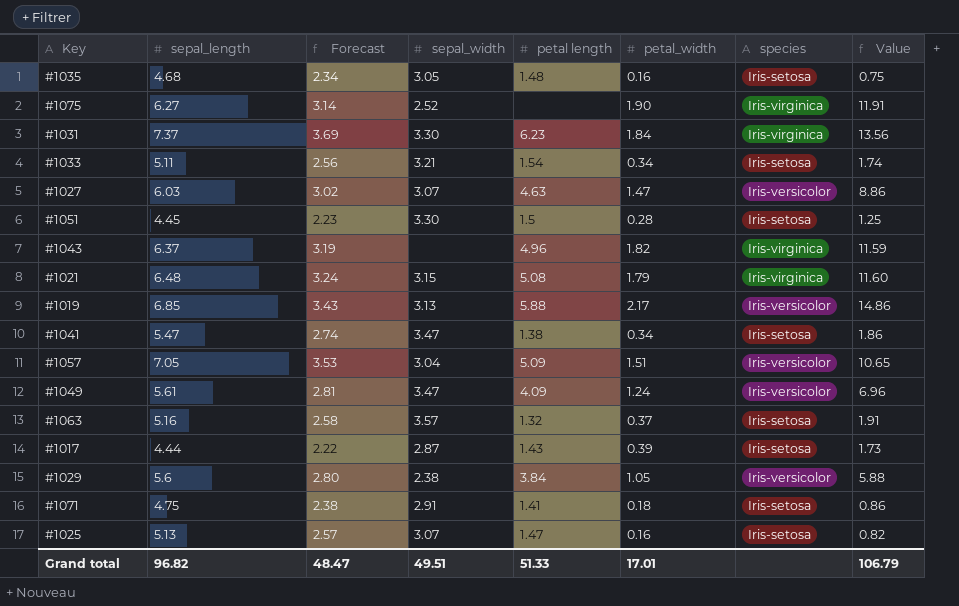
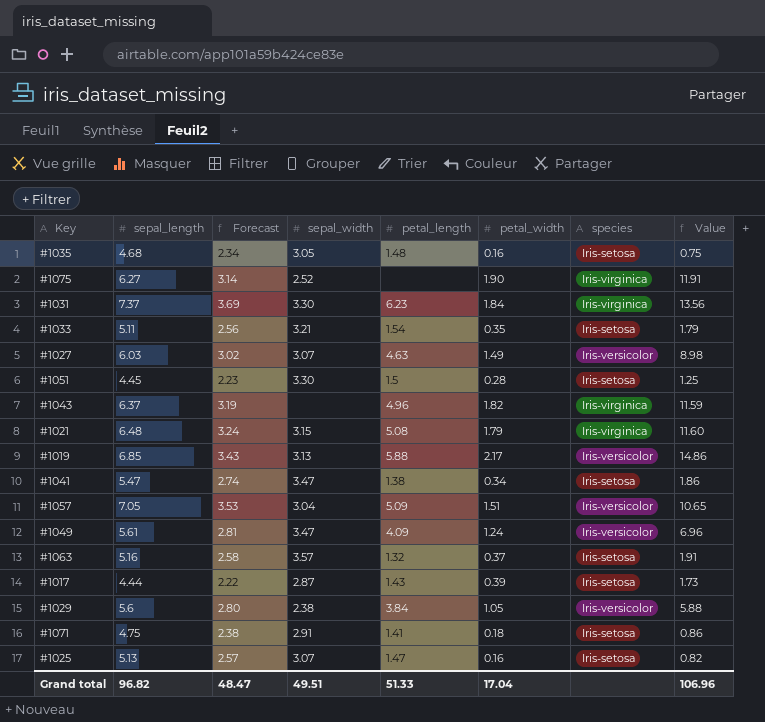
column name: petal length -> petal_length
#1033 | petal_width: 0.34 -> 0.35
#1033 | Value: 1.74 -> 1.79
#1027 | petal_width: 1.47 -> 1.49
#1027 | Value: 8.86 -> 8.98
Grand total | petal_width: 17.01 -> 17.04
Grand total | Value: 106.79 -> 106.96

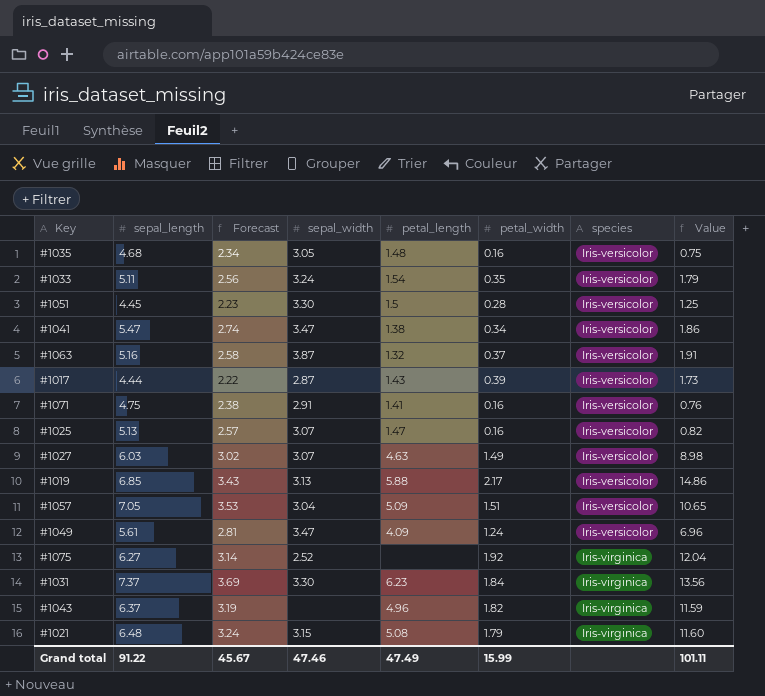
row order: none -> species ascending
row #1029: 5.6 | 2.80 | 2.38 | 3.84 | 1.05 | Iris-versicolor | 5.88 -> none
#1035 | species: Iris-setosa -> Iris-versicolor
#1033 | sepal_width: 3.21 -> 3.24
#1033 | species: Iris-setosa -> Iris-versicolor
#1051 | species: Iris-setosa -> Iris-versicolor
#1041 | species: Iris-setosa -> Iris-versicolor
#1063 | sepal_width: 3.57 -> 3.87
#1063 | species: Iris-setosa -> Iris-versicolor
#1017 | species: Iris-setosa -> Iris-versicolor
#1071 | petal_width: 0.18 -> 0.16
#1071 | species: Iris-setosa -> Iris-versicolor
#1071 | Value: 0.86 -> 0.76
#1025 | species: Iris-setosa -> Iris-versicolor
#1075 | petal_width: 1.90 -> 1.92
#1075 | Value: 11.91 -> 12.04
Grand total | sepal_length: 96.82 -> 91.22
Grand total | Forecast: 48.47 -> 45.67
Grand total | sepal_width: 49.51 -> 47.46
Grand total | petal_length: 51.33 -> 47.49
Grand total | petal_width: 17.04 -> 15.99
Grand total | Value: 106.96 -> 101.11

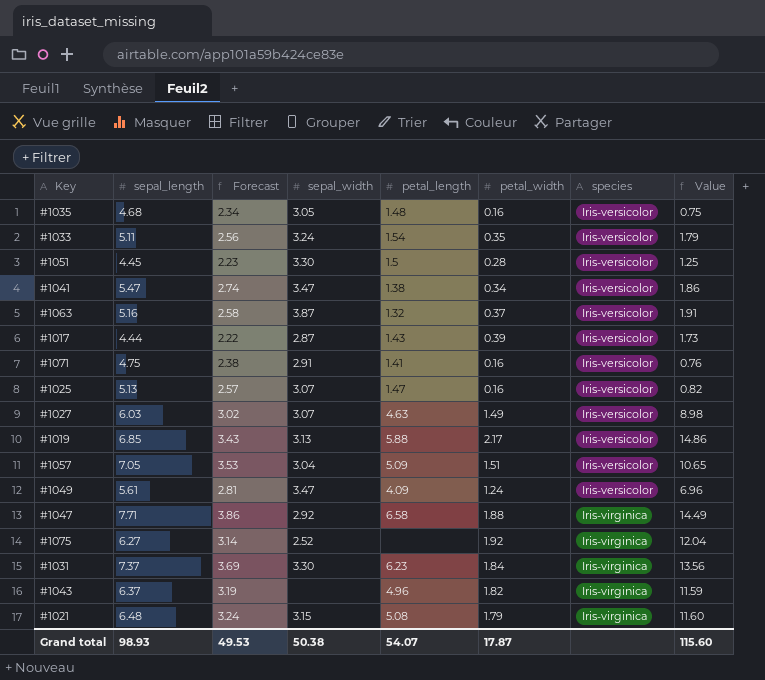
row #1047: none -> 7.71 | 3.86 | 2.92 | 6.58 | 1.88 | Iris-virginica | 14.49
Grand total | sepal_length: 91.22 -> 98.93
Grand total | Forecast: 45.67 -> 49.53
Grand total | sepal_width: 47.46 -> 50.38
Grand total | petal_length: 47.49 -> 54.07
Grand total | petal_width: 15.99 -> 17.87
Grand total | Value: 101.11 -> 115.60

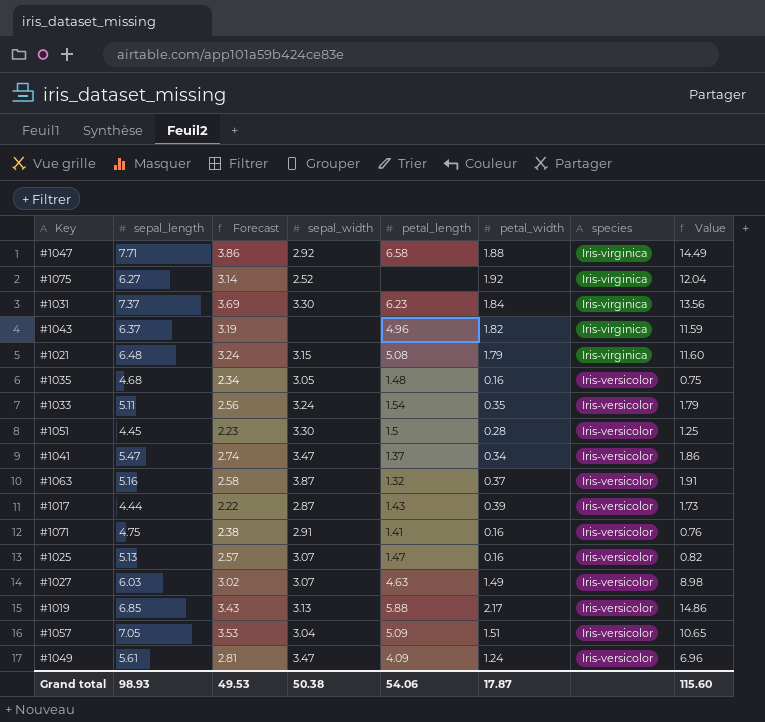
row order: species ascending -> species descending
#1041 | petal_length: 1.38 -> 1.37
Grand total | petal_length: 54.07 -> 54.06

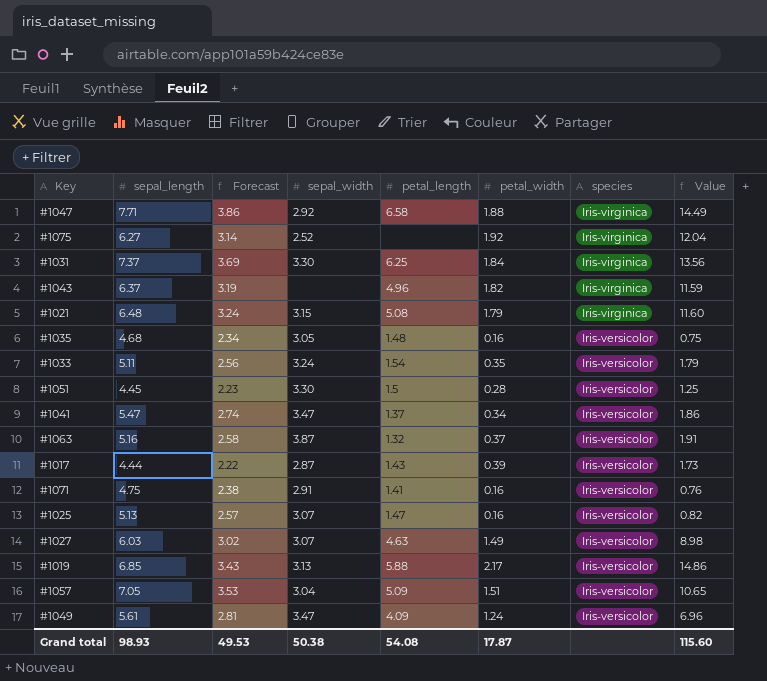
#1031 | petal_length: 6.23 -> 6.25
Grand total | petal_length: 54.06 -> 54.08

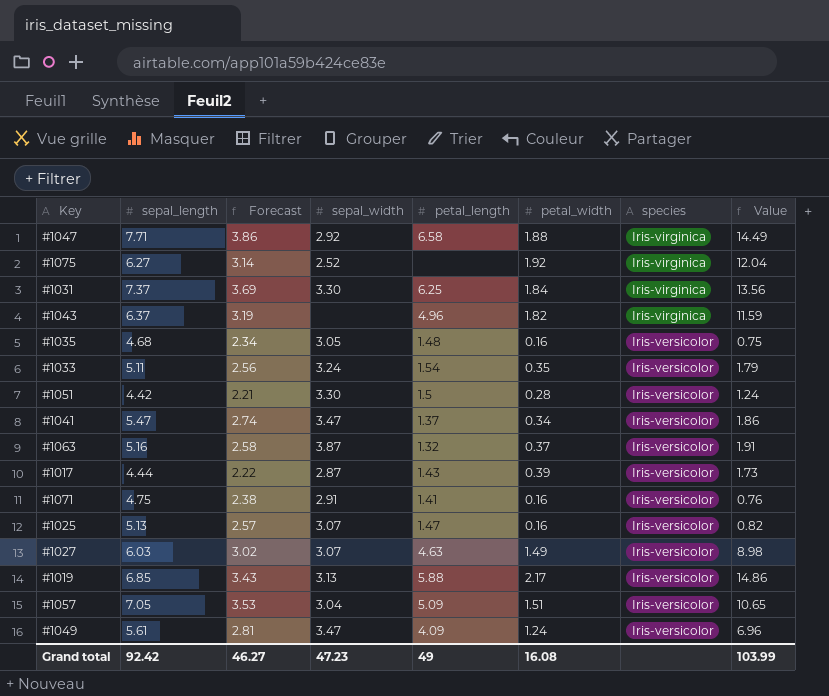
row #1021: 6.48 | 3.24 | 3.15 | 5.08 | 1.79 | Iris-virginica | 11.60 -> none
#1051 | sepal_length: 4.45 -> 4.42
#1051 | Forecast: 2.23 -> 2.21
#1051 | Value: 1.25 -> 1.24
Grand total | sepal_length: 98.93 -> 92.42
Grand total | Forecast: 49.53 -> 46.27
Grand total | sepal_width: 50.38 -> 47.23
Grand total | petal_length: 54.08 -> 49
Grand total | petal_width: 17.87 -> 16.08
Grand total | Value: 115.60 -> 103.99

